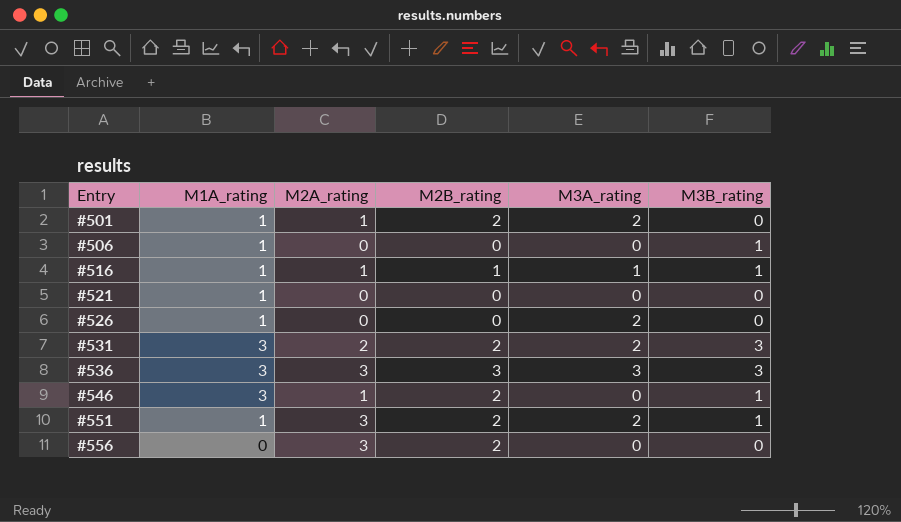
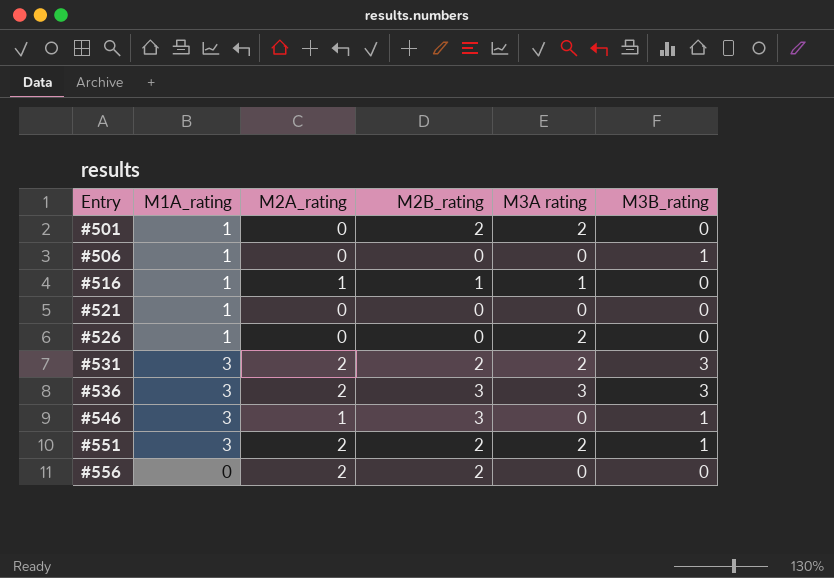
column name: M3A_rating -> M3A rating
#501 | M2A_rating: 1 -> 0
#516 | M3B_rating: 1 -> 0
#536 | M2A_rating: 3 -> 2
#546 | M2B_rating: 2 -> 3
#551 | M1A_rating: 1 -> 3
#551 | M2A_rating: 3 -> 2
#556 | M2A_rating: 3 -> 2

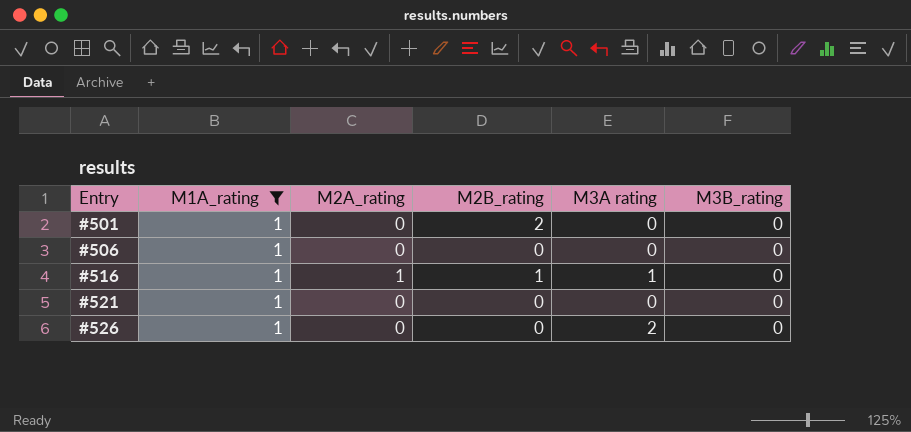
filter: none -> M1A_rating = 1
#501 | M3A rating: 2 -> 0
#506 | M3B_rating: 1 -> 0

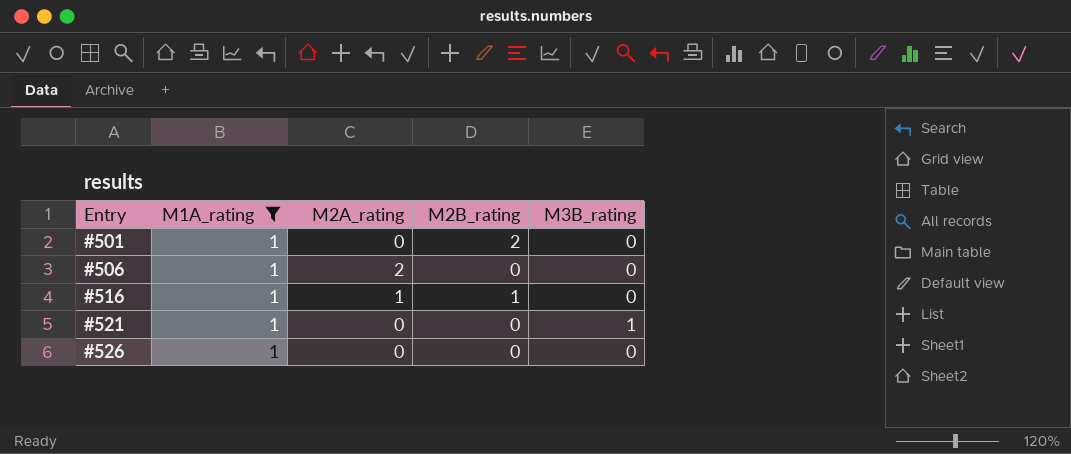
column M3A rating | position: 5 -> none
#506 | M2A_rating: 0 -> 2
#521 | M3B_rating: 0 -> 1

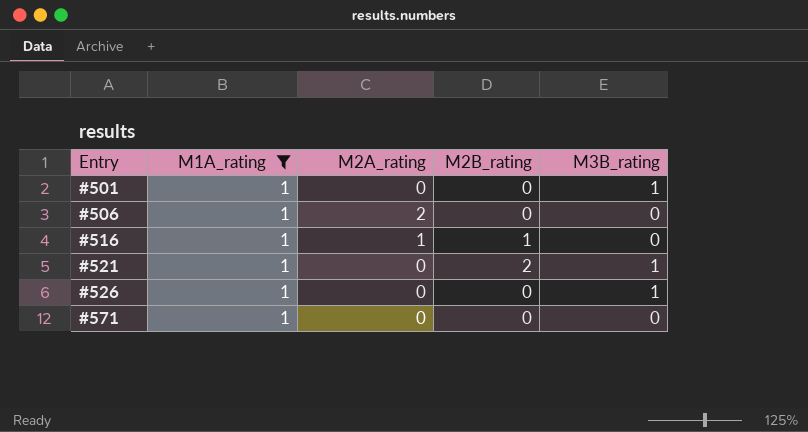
#501 | M2B_rating: 2 -> 0
#501 | M3B_rating: 0 -> 1
#521 | M2B_rating: 0 -> 2
#526 | M3B_rating: 0 -> 1
row #571: none -> 1 | 0 | 0 | 0

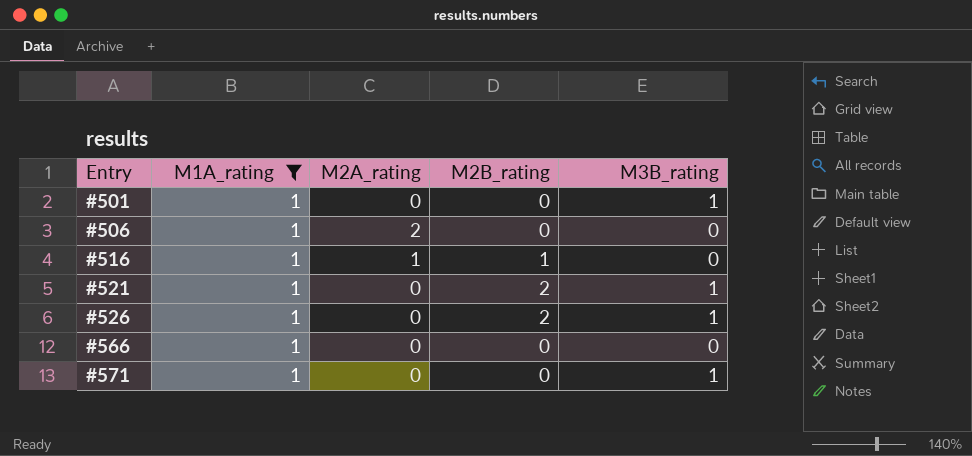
#526 | M2B_rating: 0 -> 2
row #566: none -> 1 | 0 | 0 | 0
#571 | M3B_rating: 0 -> 1

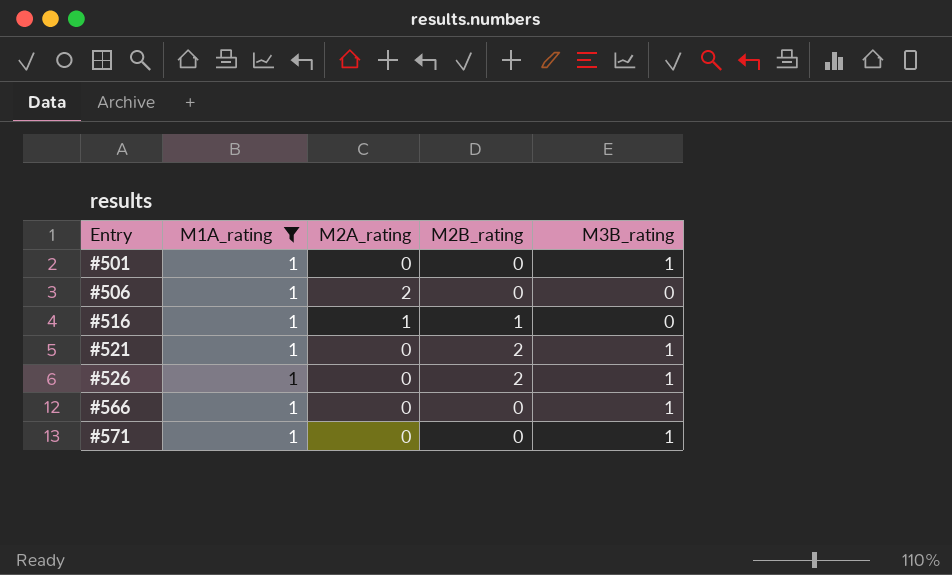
#566 | M3B_rating: 0 -> 1

